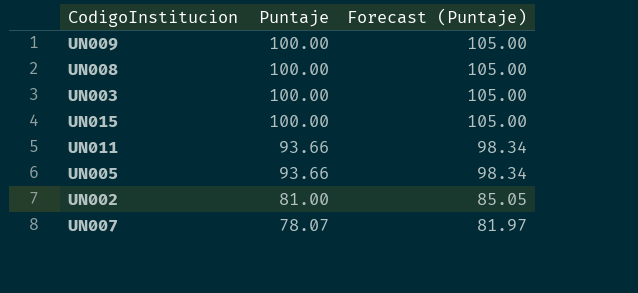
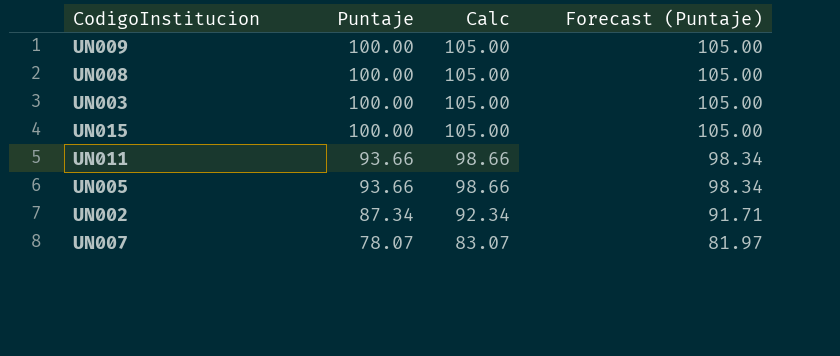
column Calc | formula: none -> [Puntaje] + 5
UN002 | Puntaje: 81.00 -> 87.34
UN002 | Forecast (Puntaje): 85.05 -> 91.71

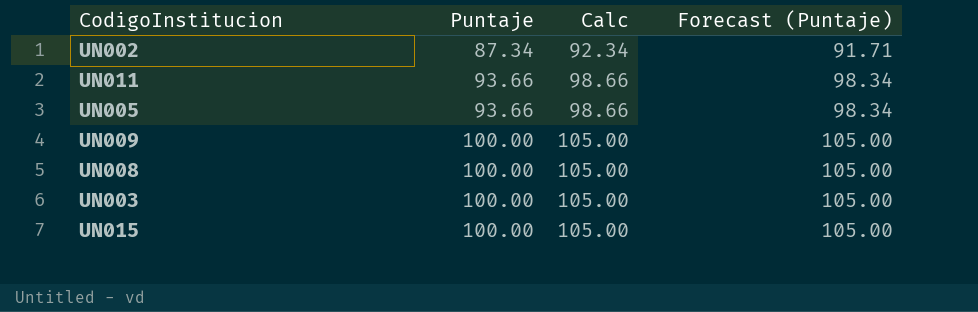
row order: Puntaje descending -> Puntaje ascending
row UN007: 78.07 | 83.07 | 81.97 -> none

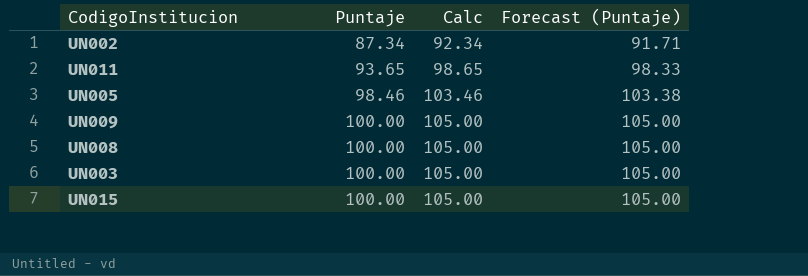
UN011 | Puntaje: 93.66 -> 93.65
UN011 | Calc: 98.66 -> 98.65
UN011 | Forecast (Puntaje): 98.34 -> 98.33
UN005 | Puntaje: 93.66 -> 98.46
UN005 | Calc: 98.66 -> 103.46
UN005 | Forecast (Puntaje): 98.34 -> 103.38

